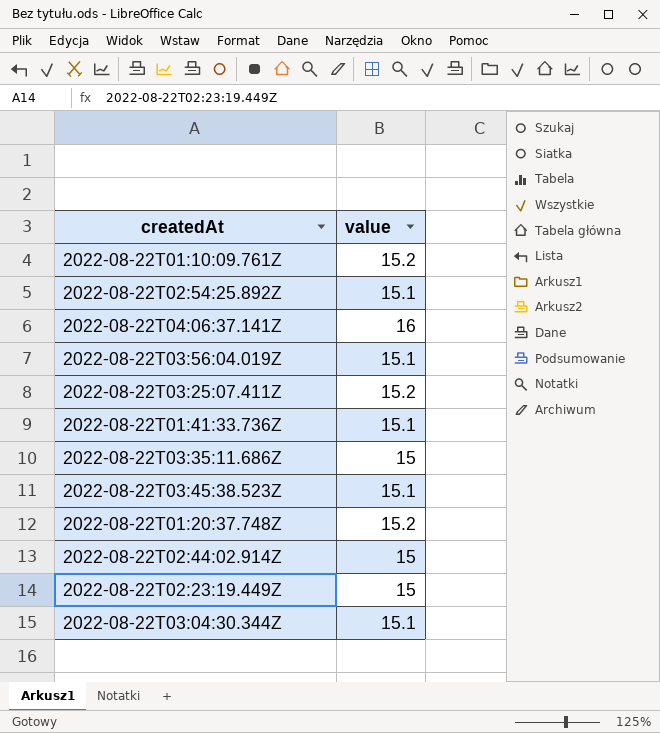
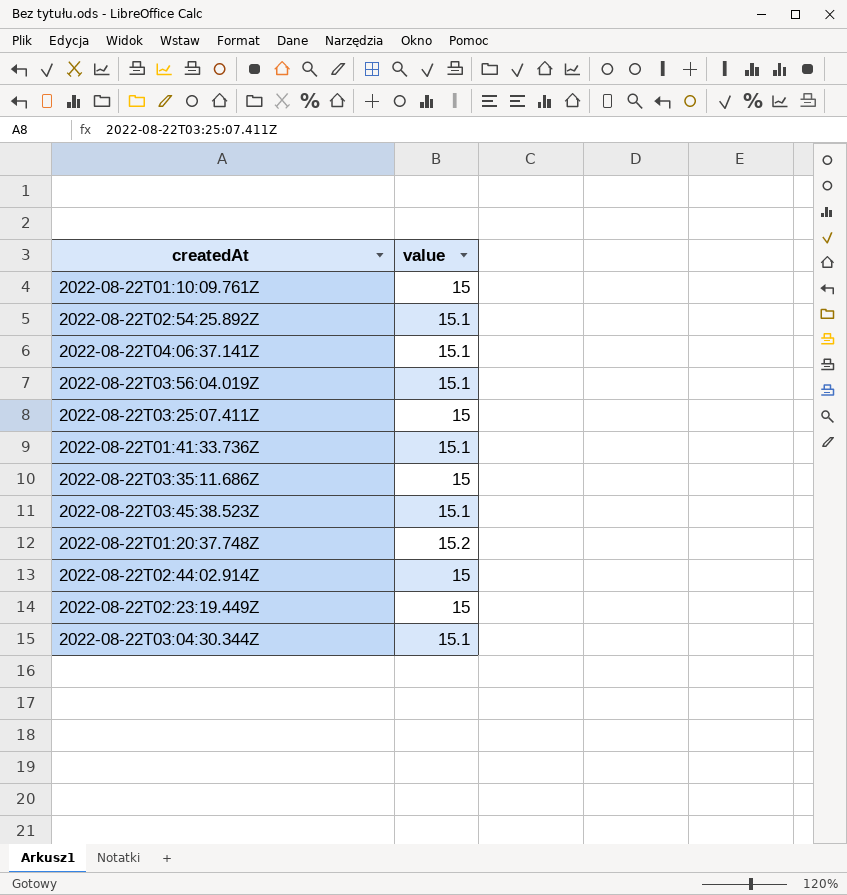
2022-08-22T01:10:09.761Z | value: 15.2 -> 15
2022-08-22T04:06:37.141Z | value: 16 -> 15.1
2022-08-22T03:25:07.411Z | value: 15.2 -> 15

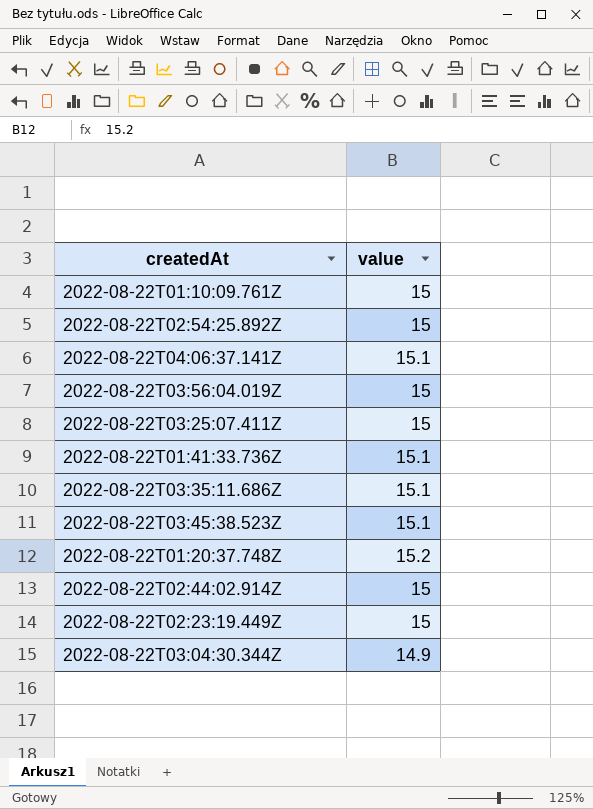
2022-08-22T02:54:25.892Z | value: 15.1 -> 15
2022-08-22T03:56:04.019Z | value: 15.1 -> 15
2022-08-22T03:35:11.686Z | value: 15 -> 15.1
2022-08-22T03:04:30.344Z | value: 15.1 -> 14.9

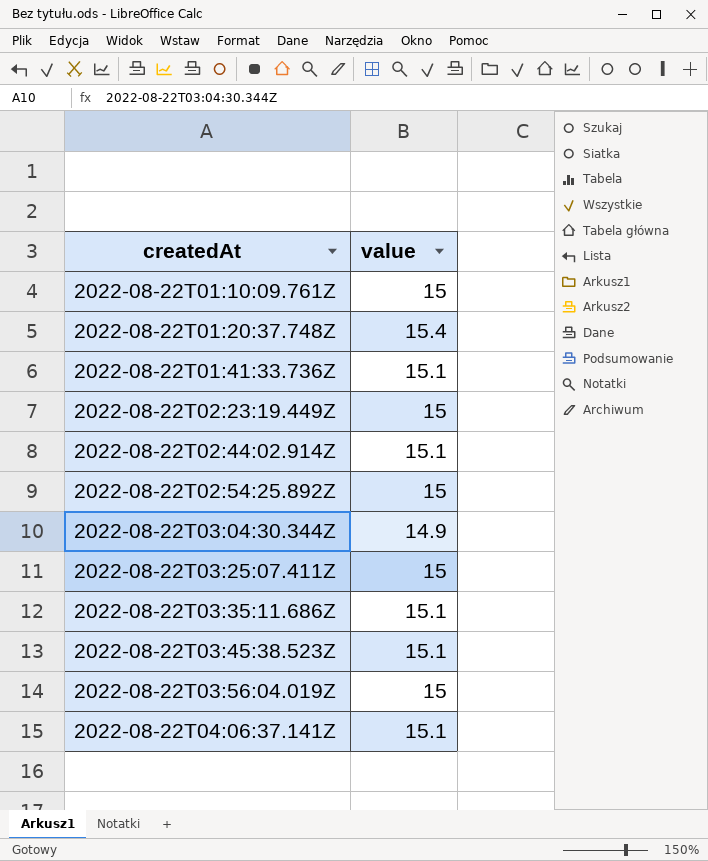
row order: none -> createdAt ascending
2022-08-22T01:20:37.748Z | value: 15.2 -> 15.4
2022-08-22T02:44:02.914Z | value: 15 -> 15.1

